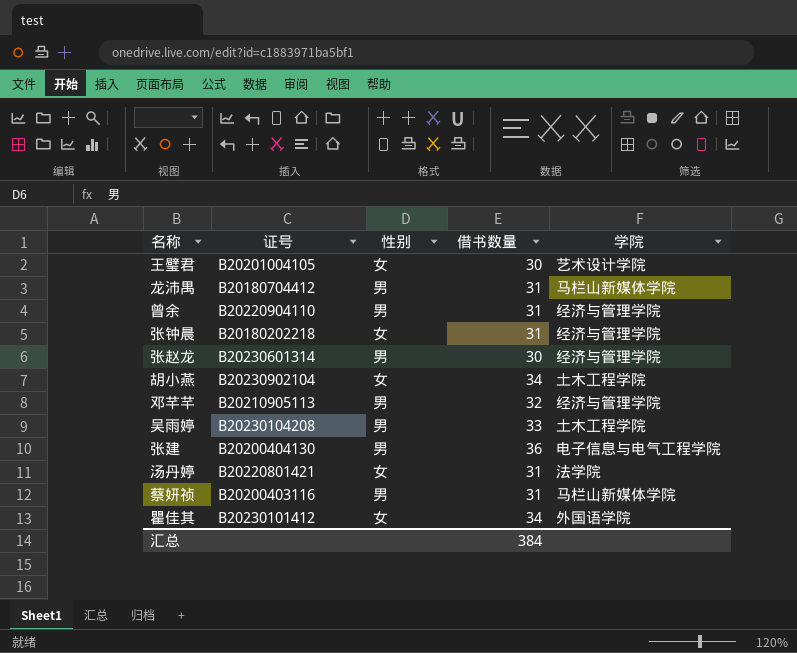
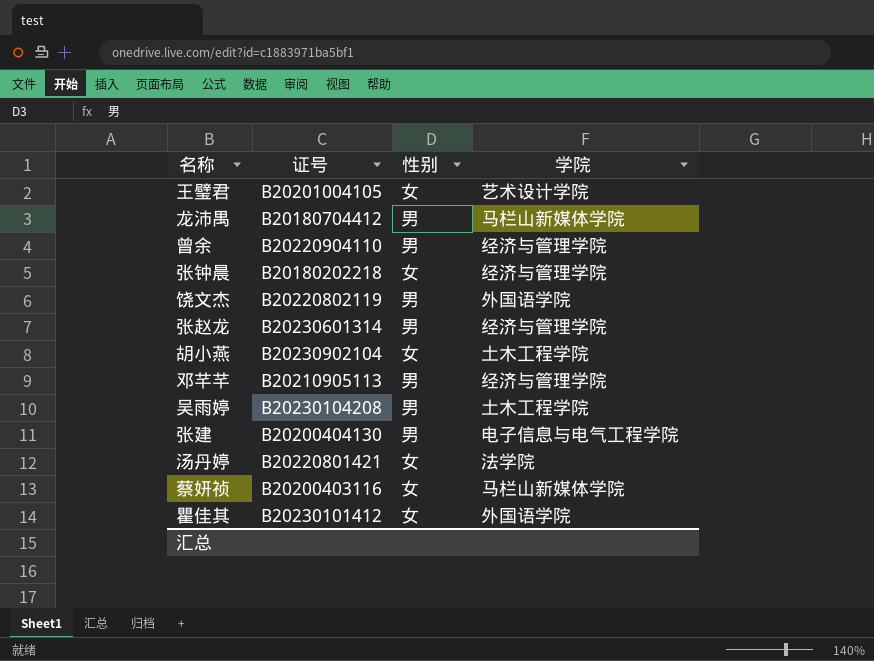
column 借书数量 | position: 4 -> none
row 饶文杰: none -> B20220802119 | 男 | 外国语学院
蔡妍祯 | 性别: 男 -> 女

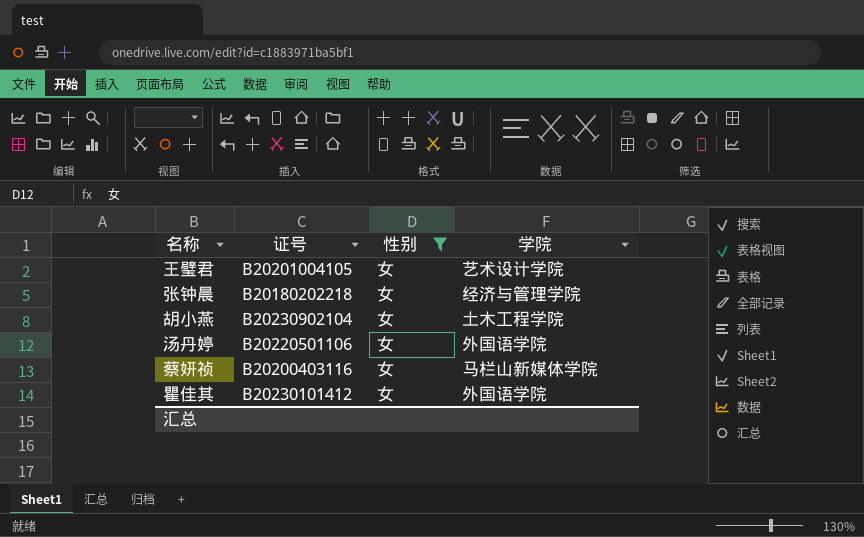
filter: none -> 性别 = 女
汤丹婷 | 证号: B20220801421 -> B20220501106
汤丹婷 | 学院: 法学院 -> 外国语学院

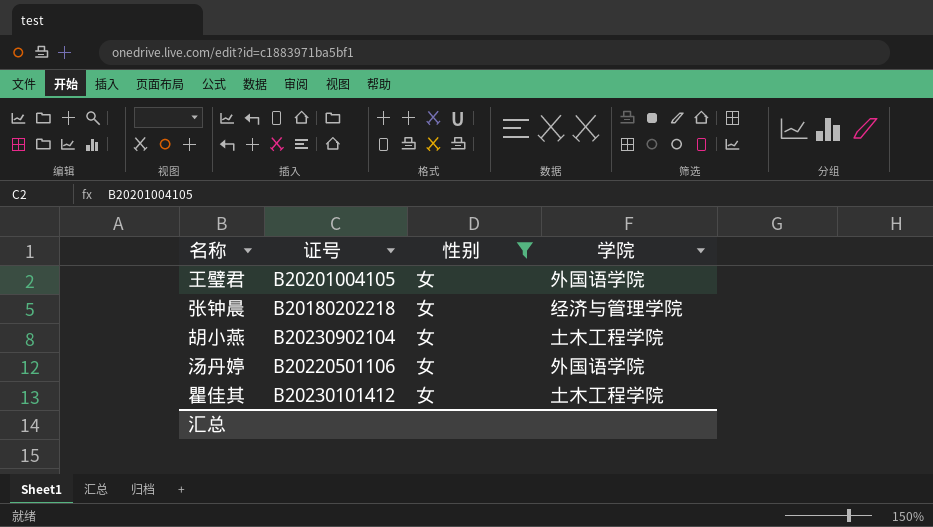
row 蔡妍祯: B20200403116 | 女 | 马栏山新媒体学院 -> none
王璧君 | 学院: 艺术设计学院 -> 外国语学院
瞿佳其 | 学院: 外国语学院 -> 土木工程学院

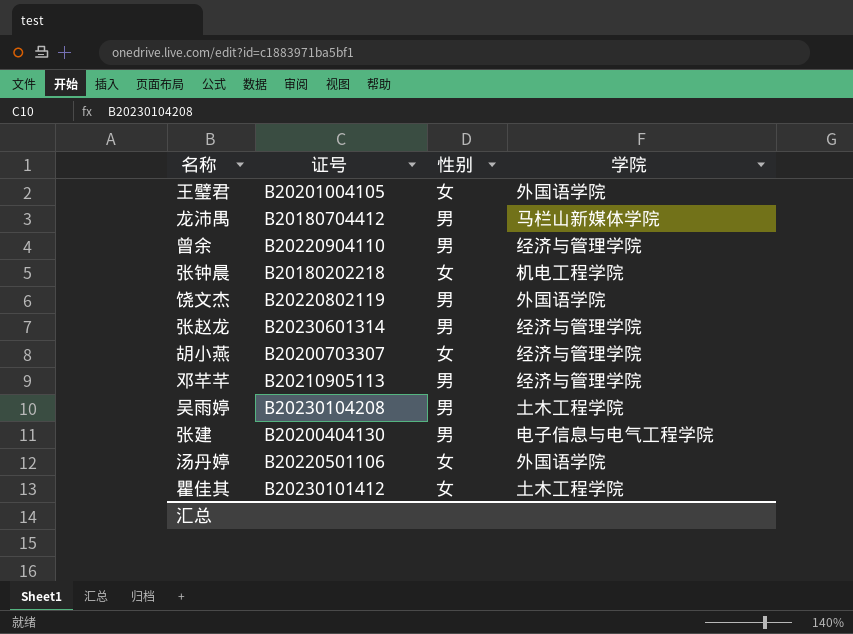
filter: 性别 = 女 -> none
张钟晨 | 学院: 经济与管理学院 -> 机电工程学院
胡小燕 | 证号: B20230902104 -> B20200703307
胡小燕 | 学院: 土木工程学院 -> 经济与管理学院

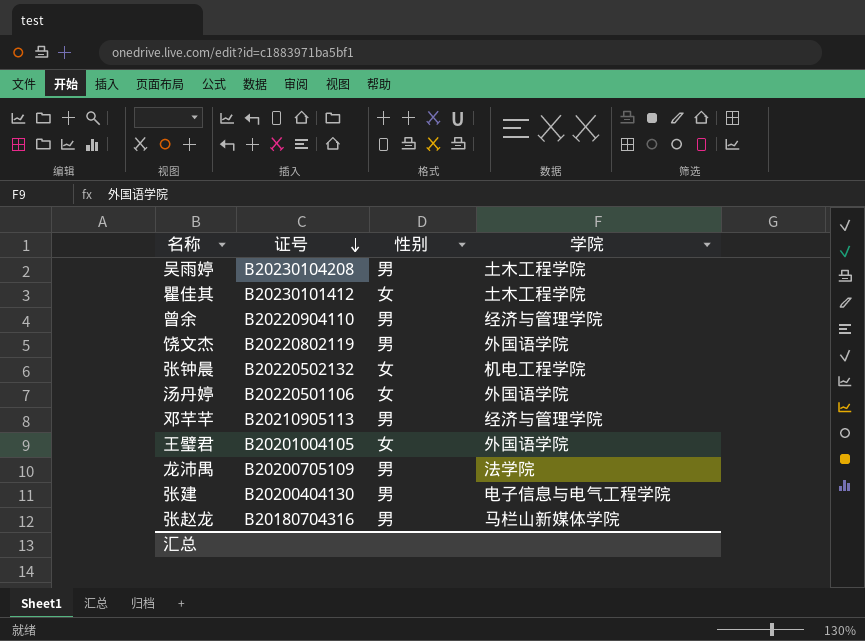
row order: none -> 证号 descending
row 胡小燕: B20200703307 | 女 | 经济与管理学院 -> none
张钟晨 | 证号: B20180202218 -> B20220502132
龙沛禺 | 证号: B20180704412 -> B20200705109
龙沛禺 | 学院: 马栏山新媒体学院 -> 法学院
张赵龙 | 证号: B20230601314 -> B20180704316
张赵龙 | 学院: 经济与管理学院 -> 马栏山新媒体学院

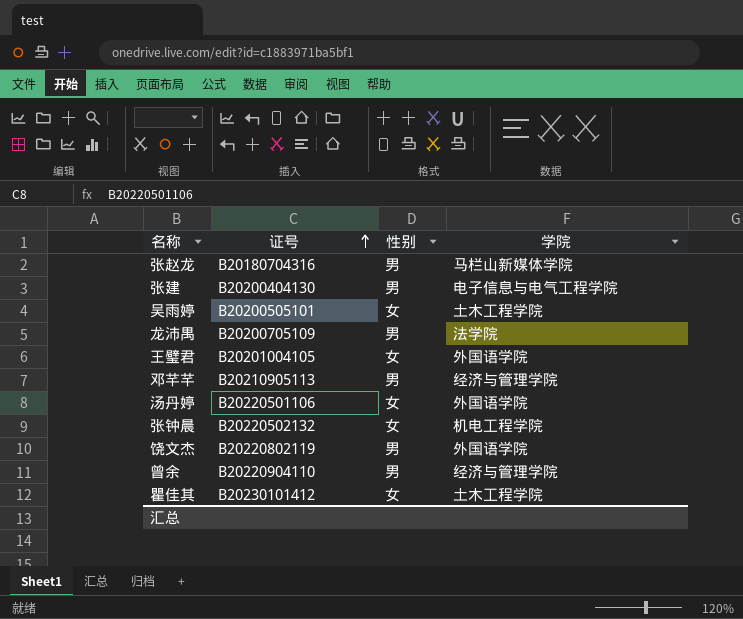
row order: 证号 descending -> 证号 ascending
吴雨婷 | 证号: B20230104208 -> B20200505101
吴雨婷 | 性别: 男 -> 女

